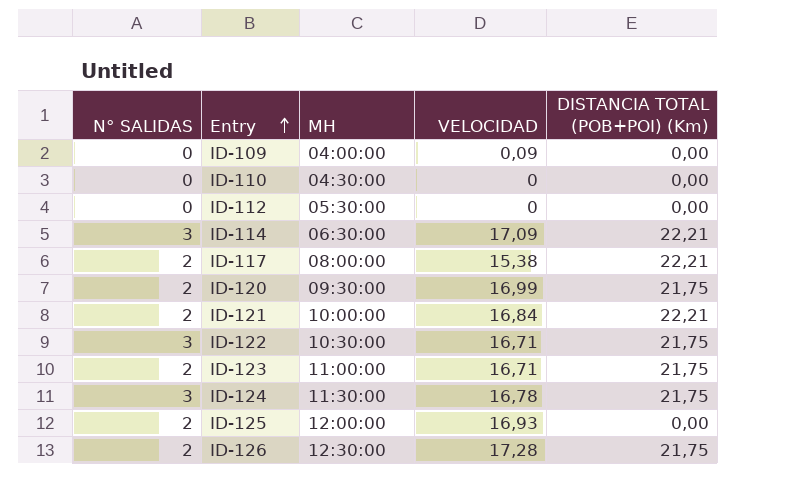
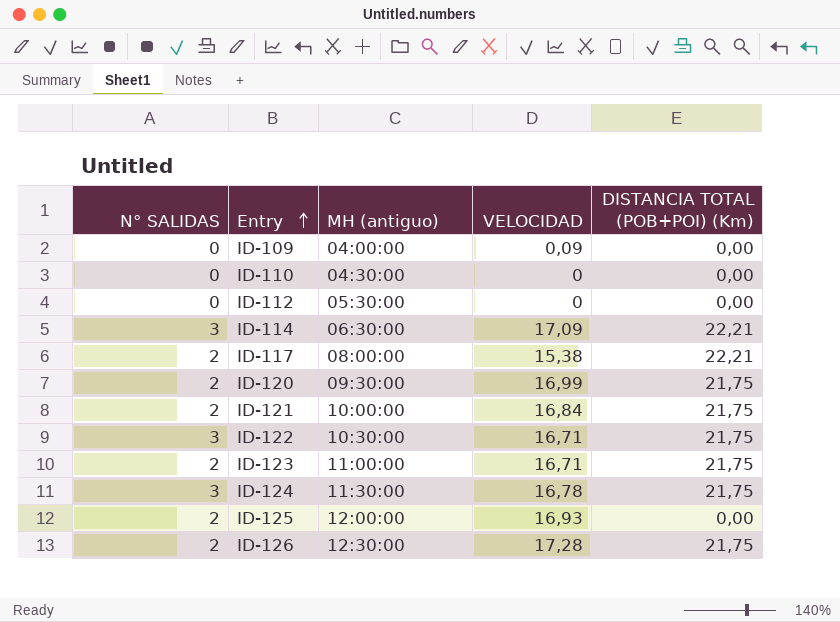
column name: MH -> MH (antiguo)
ID-121 | DISTANCIA TOTAL (POB+POI) (Km): 22,21 -> 21,75

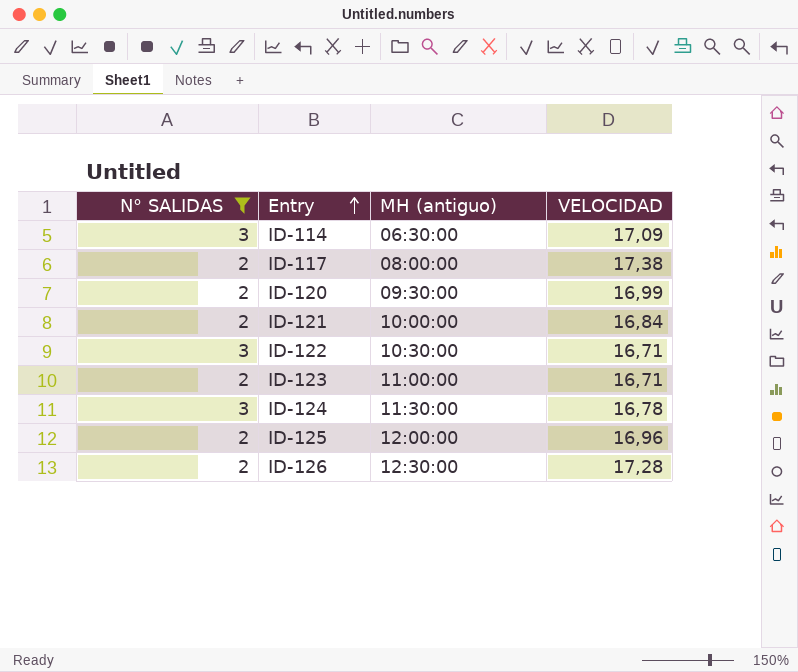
filter: none -> N° SALIDAS != 0
column DISTANCIA TOTAL (POB+POI) (Km) | position: 5 -> none
ID-117 | VELOCIDAD: 15,38 -> 17,38
ID-125 | VELOCIDAD: 16,93 -> 16,96

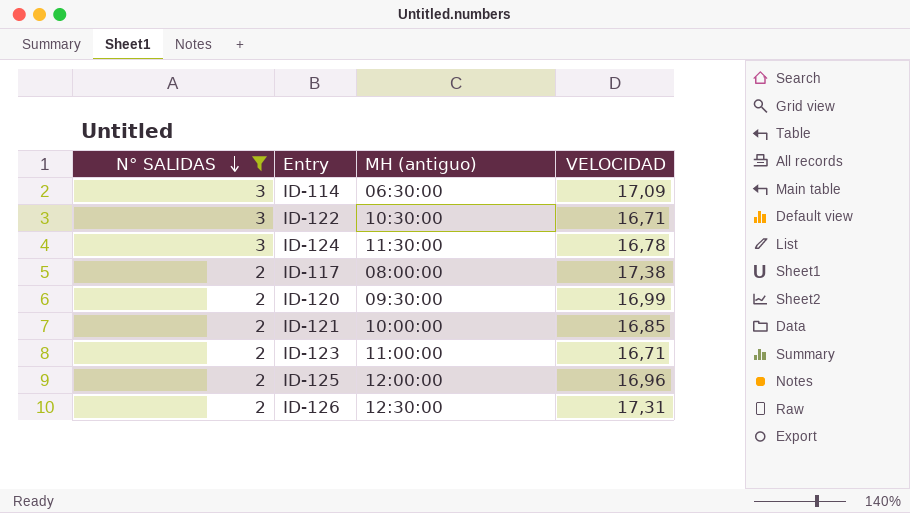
row order: Entry ascending -> N° SALIDAS descending
ID-121 | VELOCIDAD: 16,84 -> 16,85
ID-126 | VELOCIDAD: 17,28 -> 17,31

